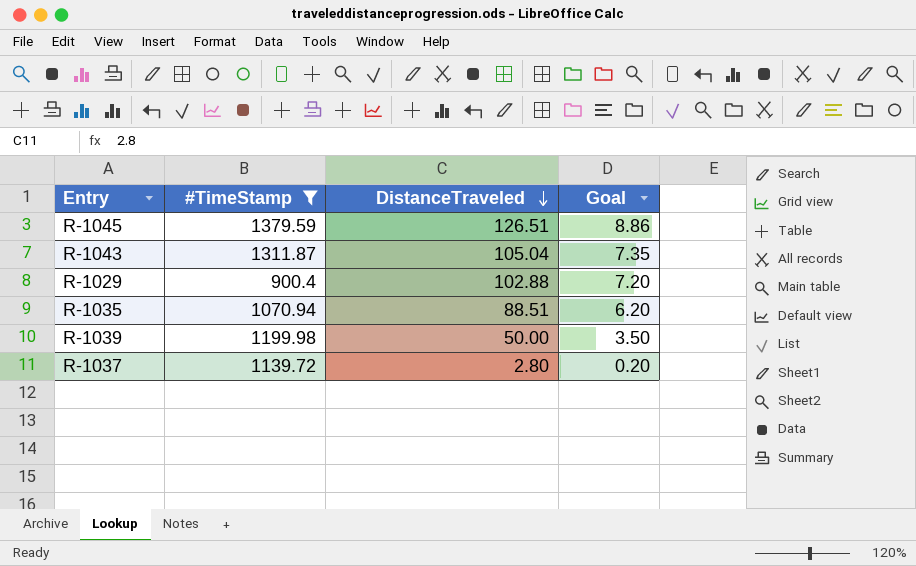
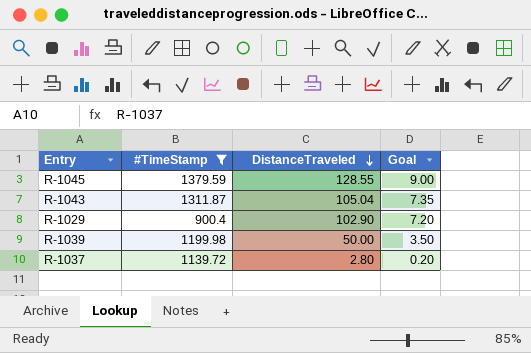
row R-1035: 1070.94 | 88.51 | 6.20 -> none
R-1045 | DistanceTraveled: 126.51 -> 128.55
R-1045 | Goal: 8.86 -> 9.00
R-1029 | DistanceTraveled: 102.88 -> 102.90

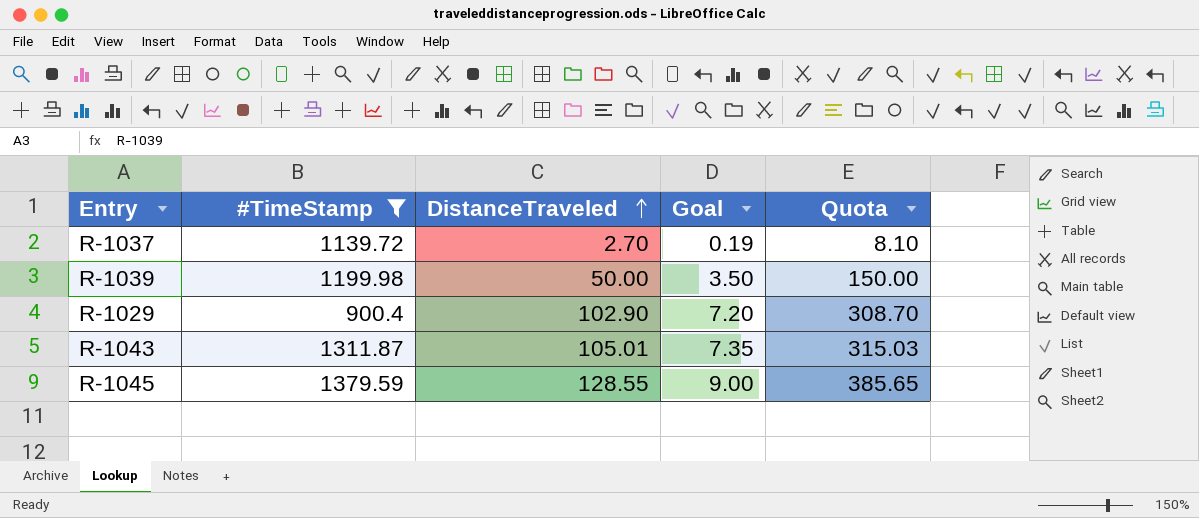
row order: DistanceTraveled descending -> DistanceTraveled ascending
column Quota | formula: none -> [DistanceTraveled] * 3
R-1037 | DistanceTraveled: 2.80 -> 2.70
R-1037 | Goal: 0.20 -> 0.19
R-1043 | DistanceTraveled: 105.04 -> 105.01

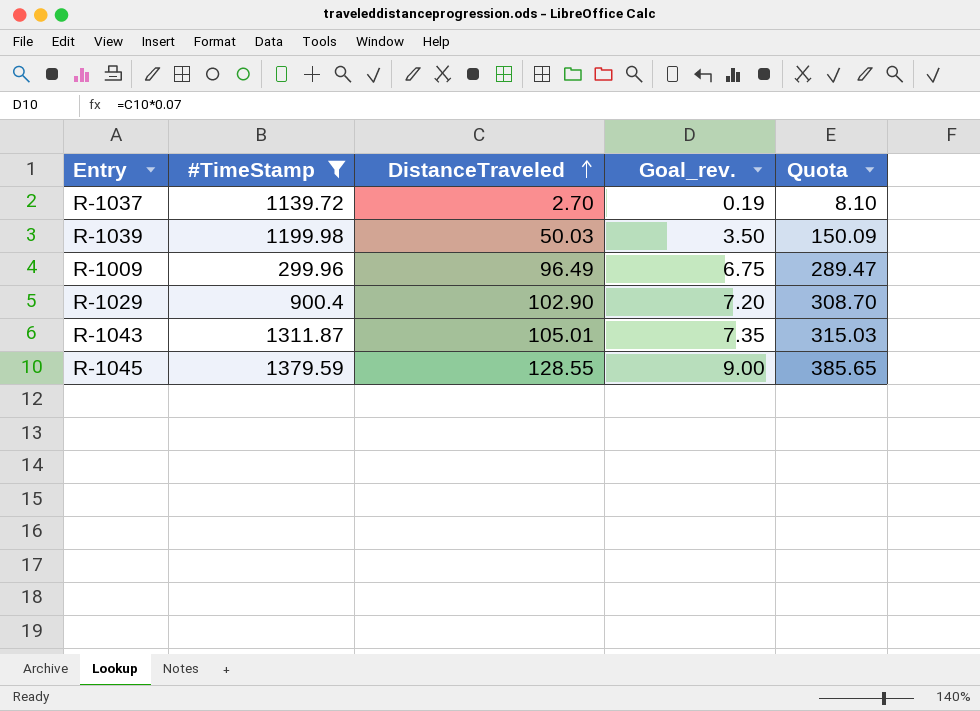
column name: Goal -> Goal_rev.
R-1039 | DistanceTraveled: 50.00 -> 50.03
R-1039 | Quota: 150.00 -> 150.09
row R-1009: none -> 299.96 | 96.49 | 6.75 | 289.47

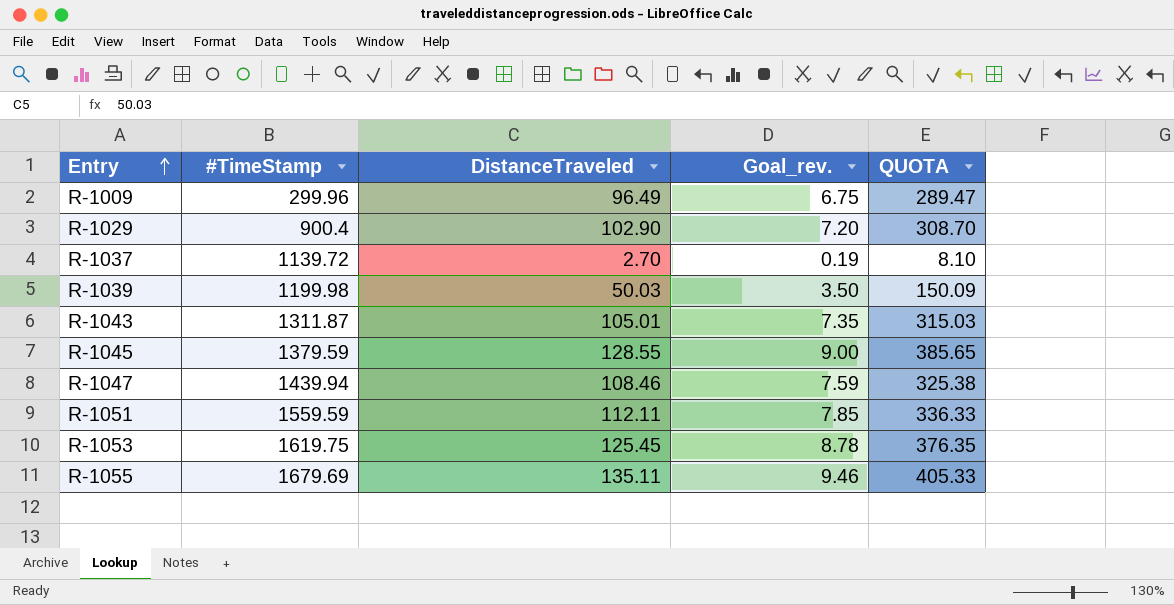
filter: #TimeStamp <= 1379.59 -> none
row order: DistanceTraveled ascending -> Entry ascending
column name: Quota -> QUOTA

